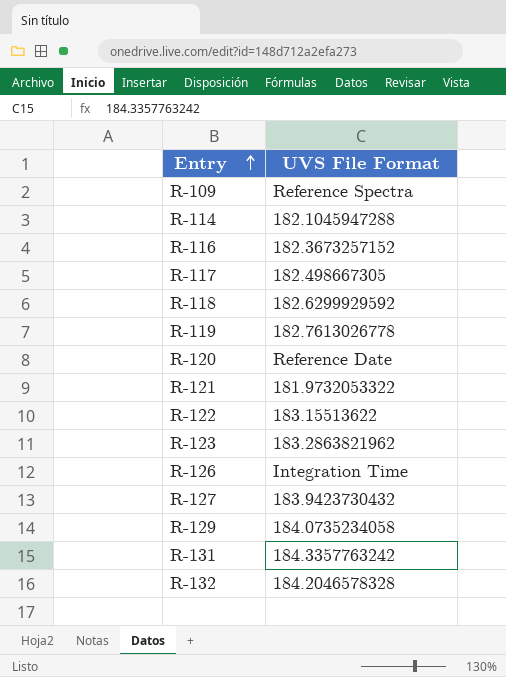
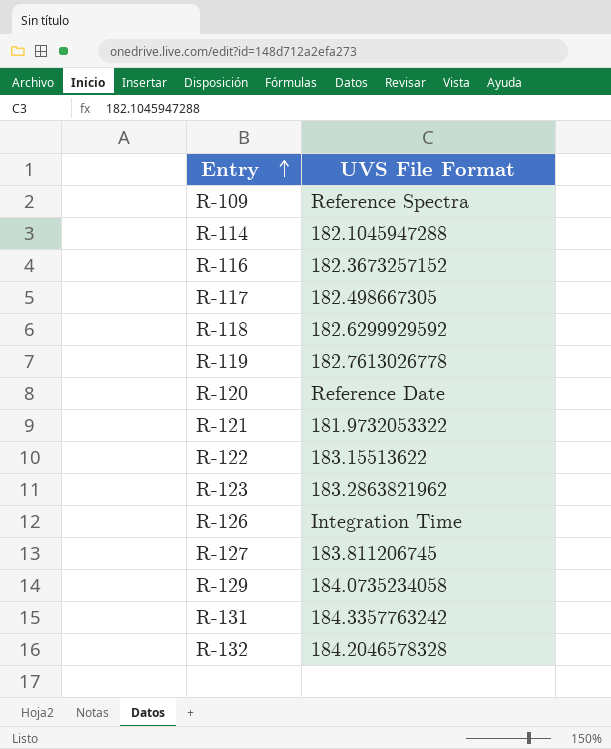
R-127 | UVS File Format: 183.9423730432 -> 183.811206745

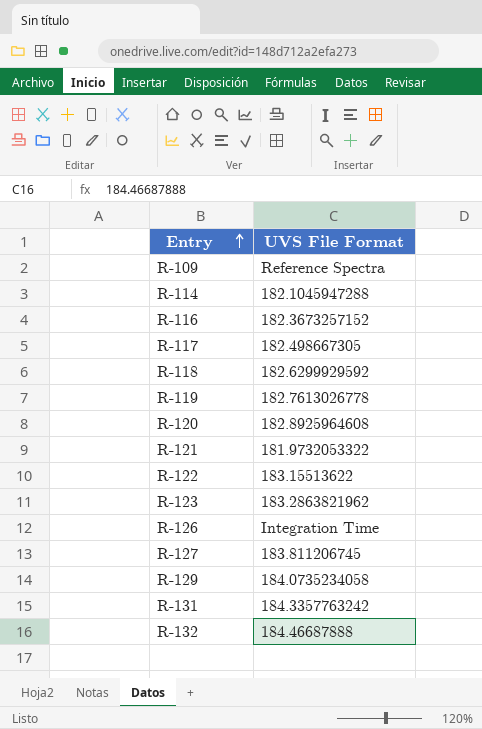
R-120 | UVS File Format: Reference Date -> 182.8925964608
R-132 | UVS File Format: 184.2046578328 -> 184.46687888

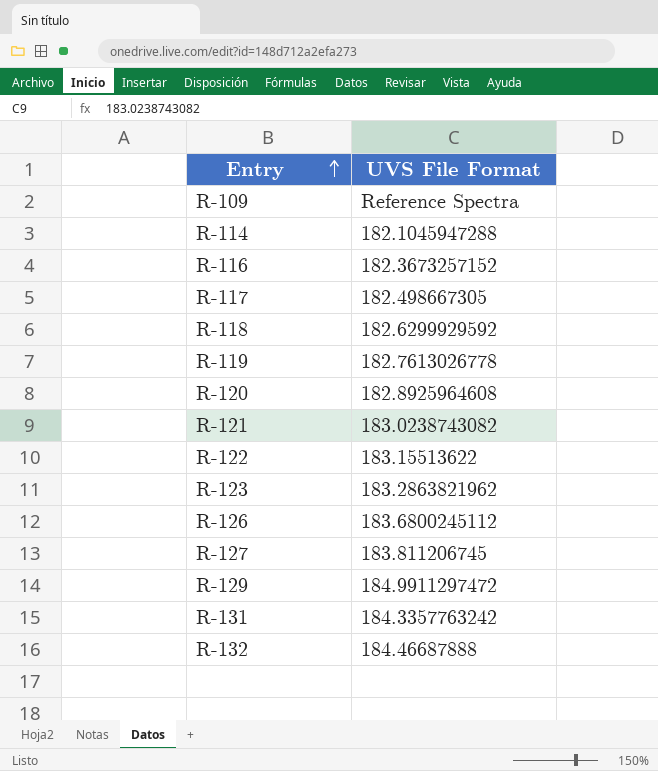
R-121 | UVS File Format: 181.9732053322 -> 183.0238743082
R-126 | UVS File Format: Integration Time -> 183.6800245112
R-129 | UVS File Format: 184.0735234058 -> 184.9911297472

